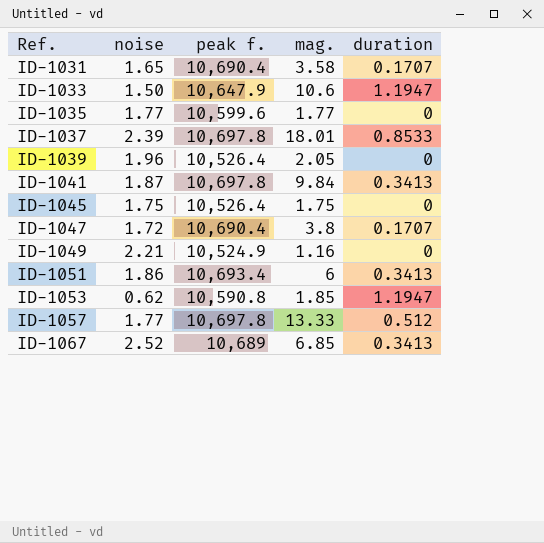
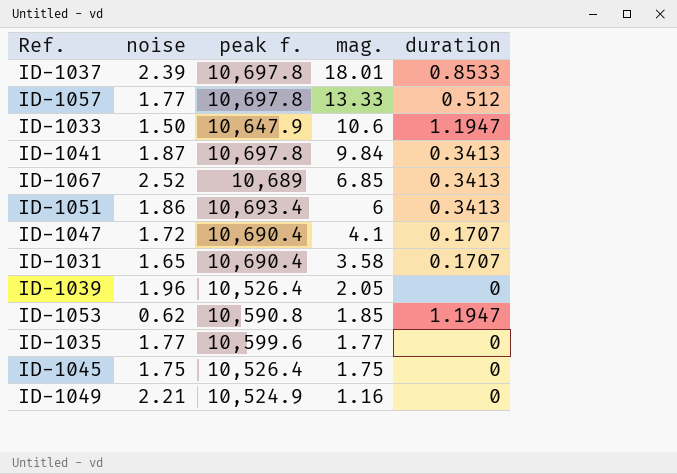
row order: Ref. ascending -> mag. descending
ID-1047 | mag.: 3.8 -> 4.1

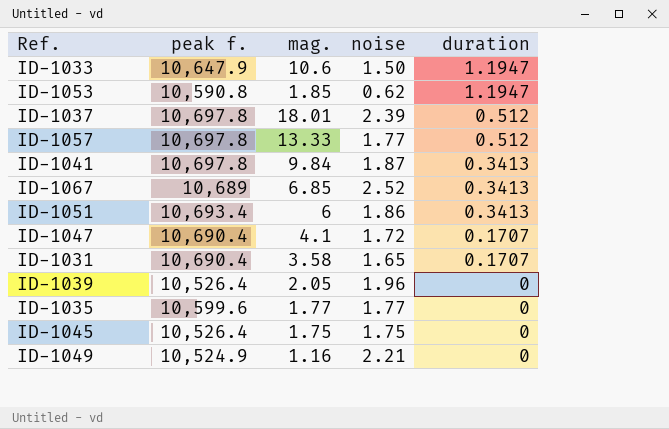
row order: mag. descending -> duration descending
column noise | position: 2 -> 4
ID-1037 | duration: 0.8533 -> 0.512

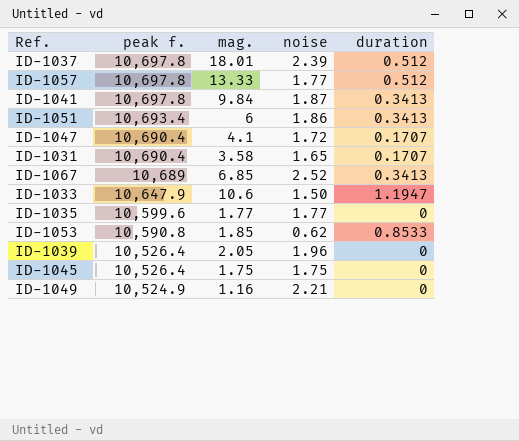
row order: duration descending -> peak f. descending
ID-1053 | duration: 1.1947 -> 0.8533

